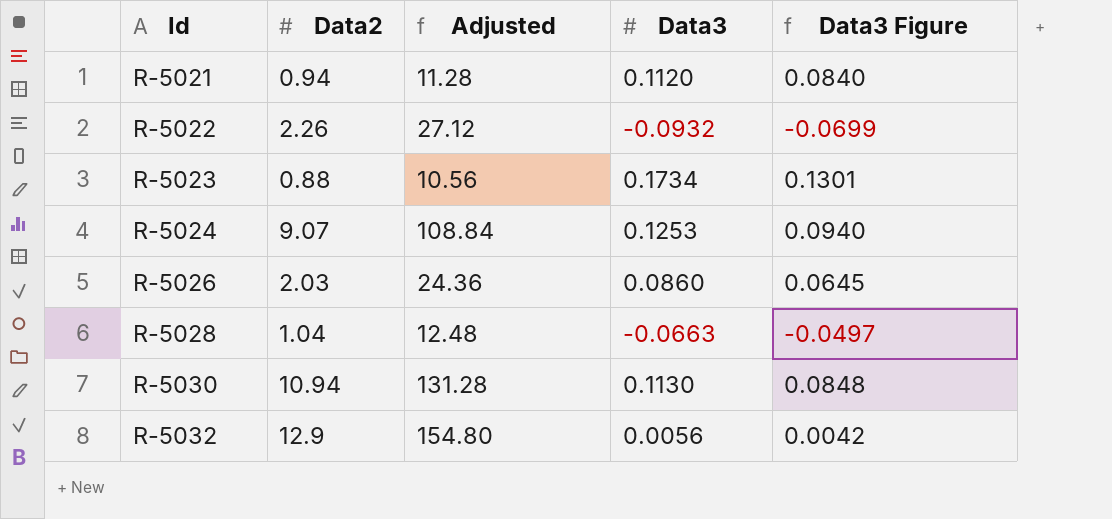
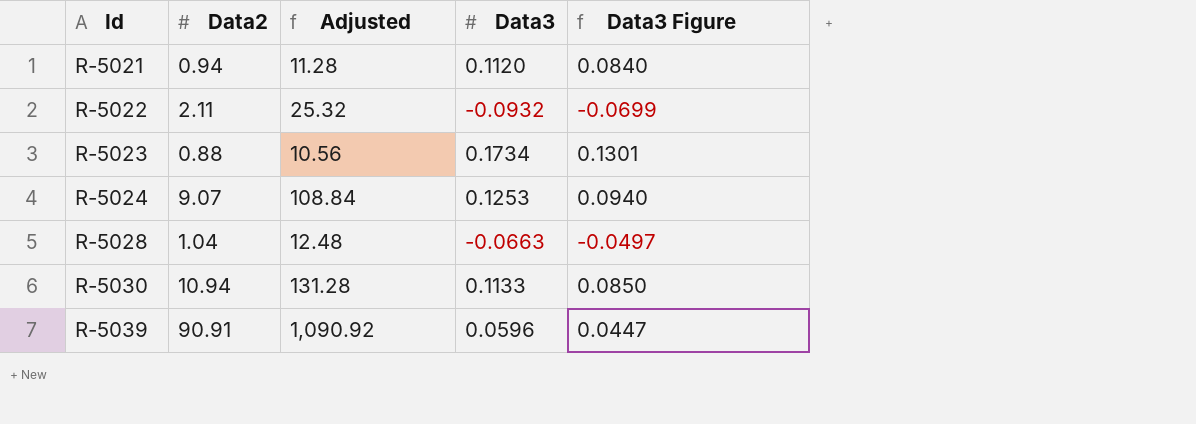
row R-5026: 2.03 | 24.36 | 0.0860 | 0.0645 -> none
row R-5032: 12.9 | 154.80 | 0.0056 | 0.0042 -> none
R-5022 | Data2: 2.26 -> 2.11
R-5022 | Adjusted: 27.12 -> 25.32
R-5030 | Data3: 0.1130 -> 0.1133
R-5030 | Data3 Figure: 0.0848 -> 0.0850
row R-5039: none -> 90.91 | 1,090.92 | 0.0596 | 0.0447

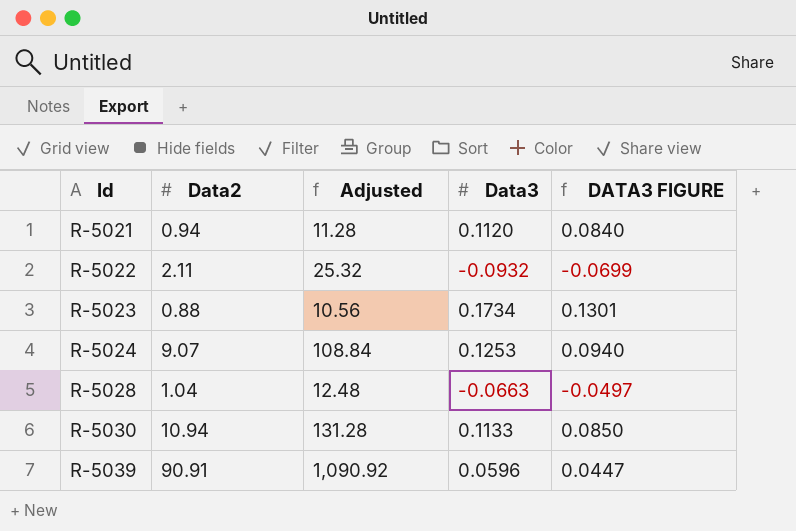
column name: Data3 Figure -> DATA3 FIGURE

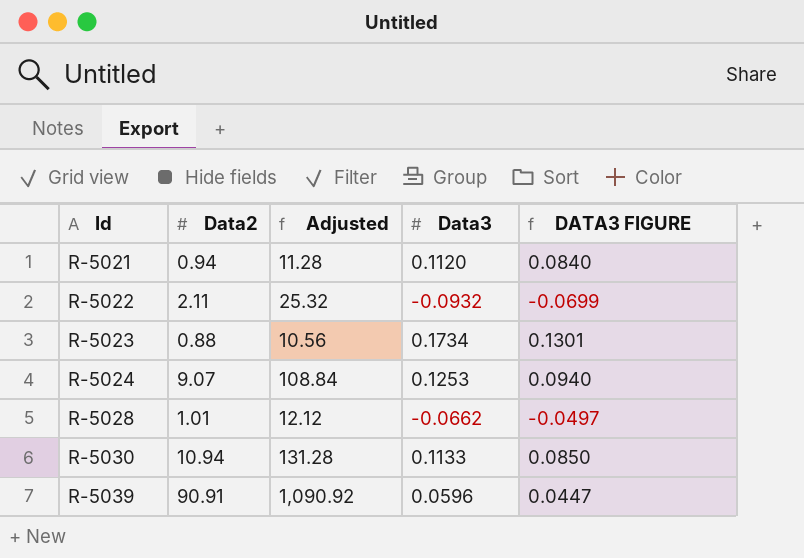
R-5028 | Data2: 1.04 -> 1.01
R-5028 | Adjusted: 12.48 -> 12.12
R-5028 | Data3: -0.0663 -> -0.0662

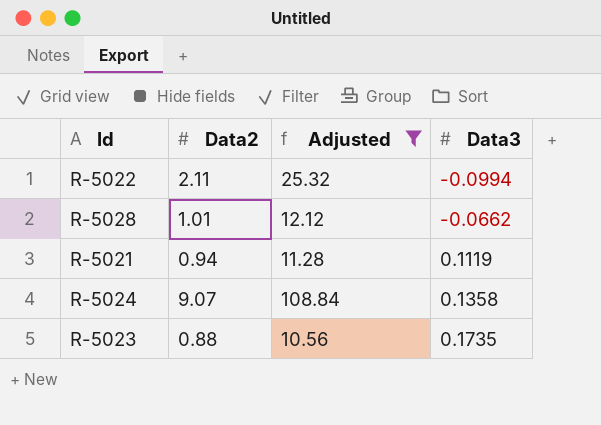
filter: none -> Adjusted <= 108.84
row order: Id ascending -> Data3 ascending
column DATA3 FIGURE | formula: [Data3] * 0.75 -> none
R-5022 | Data3: -0.0932 -> -0.0994
R-5021 | Data3: 0.1120 -> 0.1119
R-5024 | Data3: 0.1253 -> 0.1358
R-5023 | Data3: 0.1734 -> 0.1735

